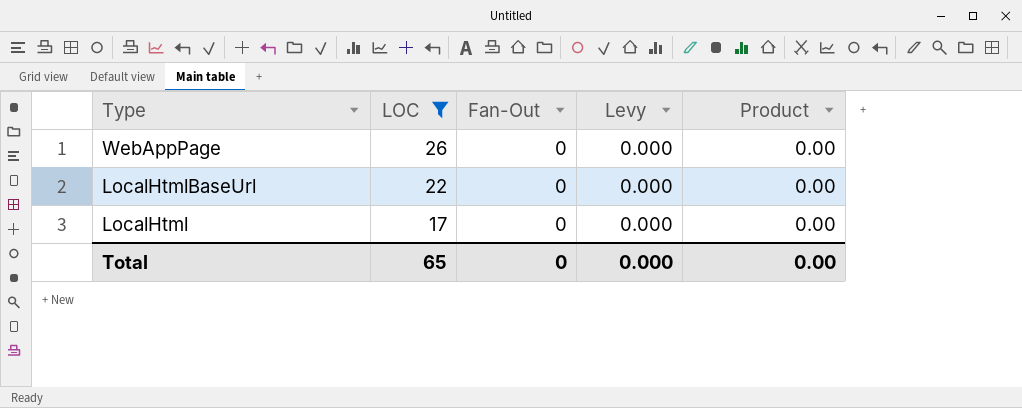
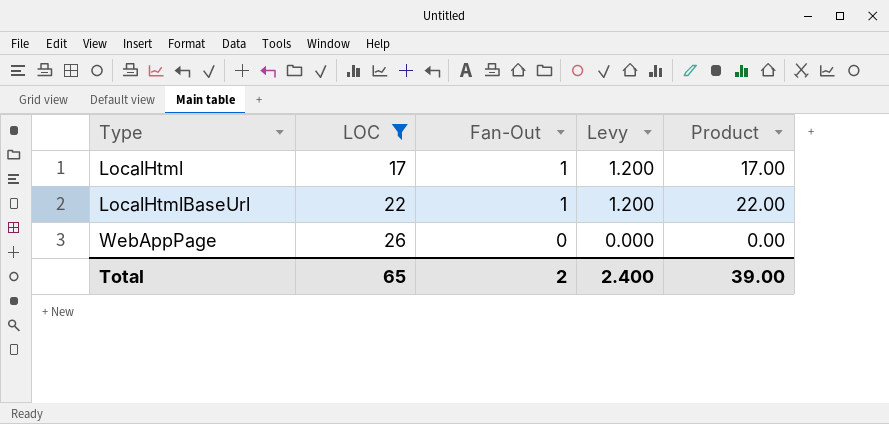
row order: Type descending -> Type ascending
LocalHtml | Fan-Out: 0 -> 1
LocalHtml | Levy: 0.000 -> 1.200
LocalHtml | Product: 0.00 -> 17.00
LocalHtmlBaseUrl | Fan-Out: 0 -> 1
LocalHtmlBaseUrl | Levy: 0.000 -> 1.200
LocalHtmlBaseUrl | Product: 0.00 -> 22.00
Total | Fan-Out: 0 -> 2
Total | Levy: 0.000 -> 2.400
Total | Product: 0.00 -> 39.00

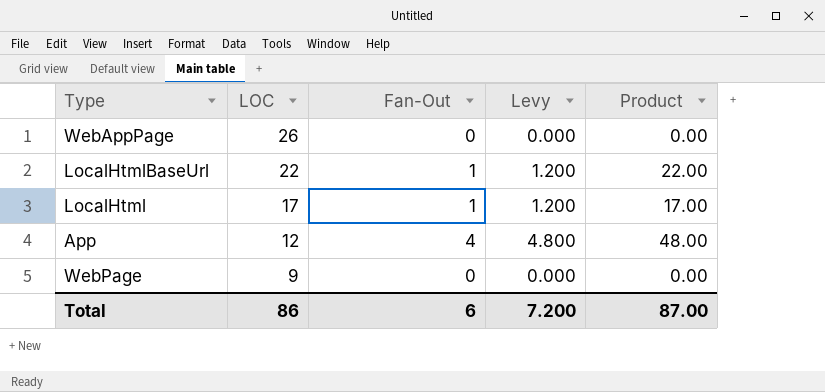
filter: LOC >= 17 -> none
row order: Type ascending -> LOC descending
Total | LOC: 65 -> 86
Total | Fan-Out: 2 -> 6
Total | Levy: 2.400 -> 7.200
Total | Product: 39.00 -> 87.00

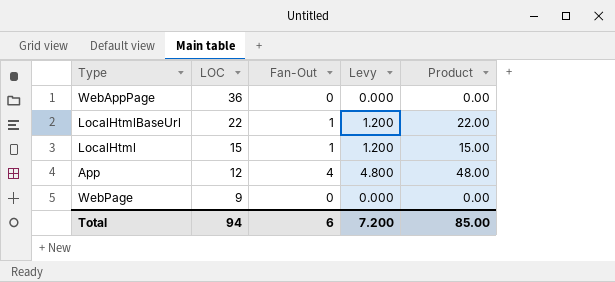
WebAppPage | LOC: 26 -> 36
LocalHtml | LOC: 17 -> 15
LocalHtml | Product: 17.00 -> 15.00
Total | LOC: 86 -> 94
Total | Product: 87.00 -> 85.00

